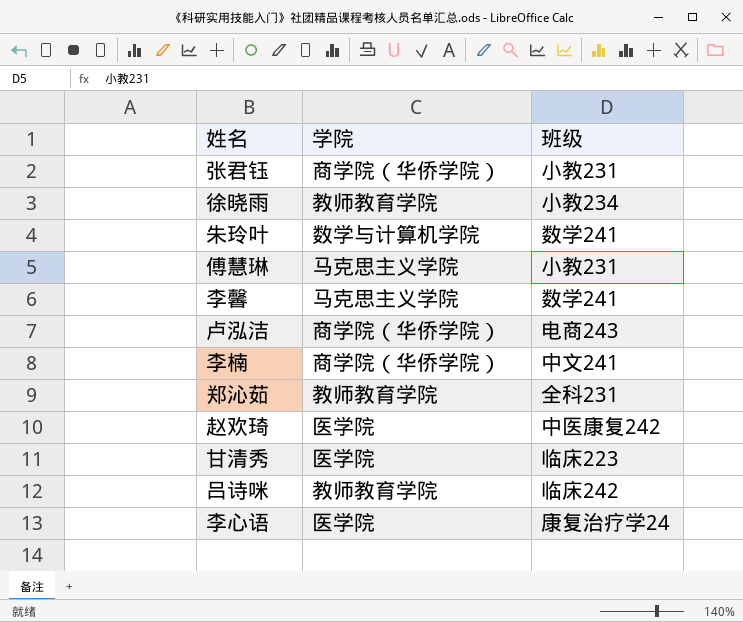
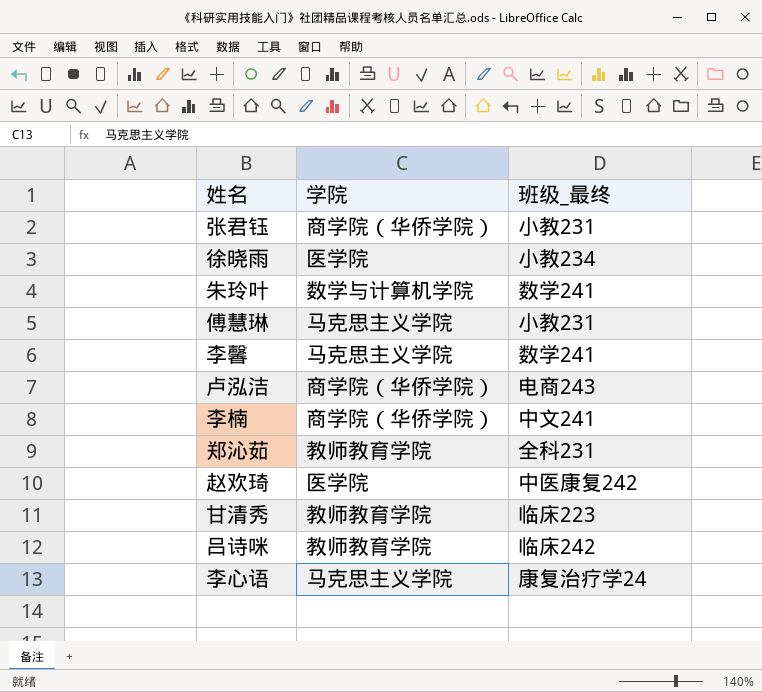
column name: 班级 -> 班级_最终
徐晓雨 | 学院: 教师教育学院 -> 医学院
甘清秀 | 学院: 医学院 -> 教师教育学院
李心语 | 学院: 医学院 -> 马克思主义学院

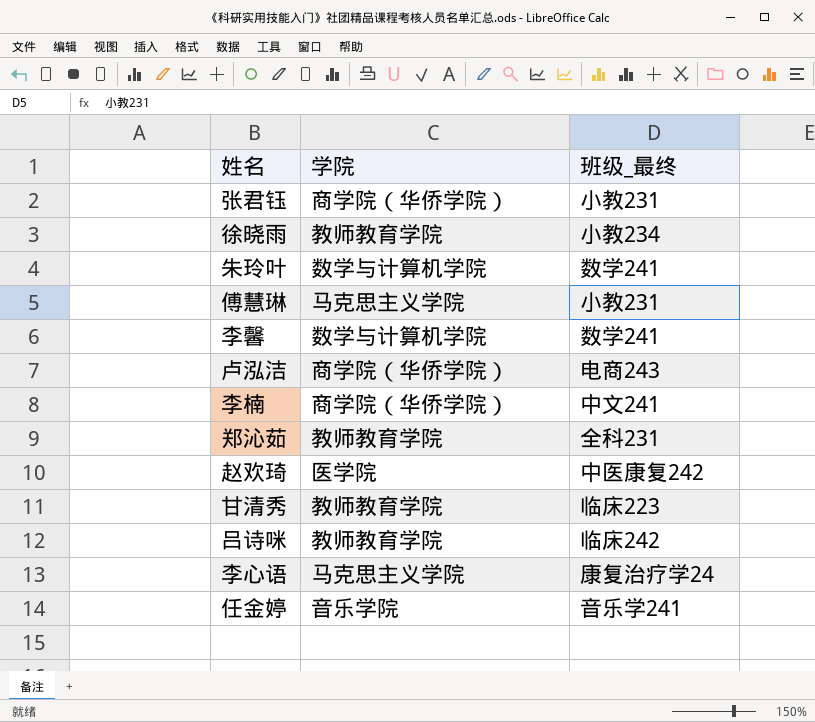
徐晓雨 | 学院: 医学院 -> 教师教育学院
李馨 | 学院: 马克思主义学院 -> 数学与计算机学院
row 任金婷: none -> 音乐学院 | 音乐学241

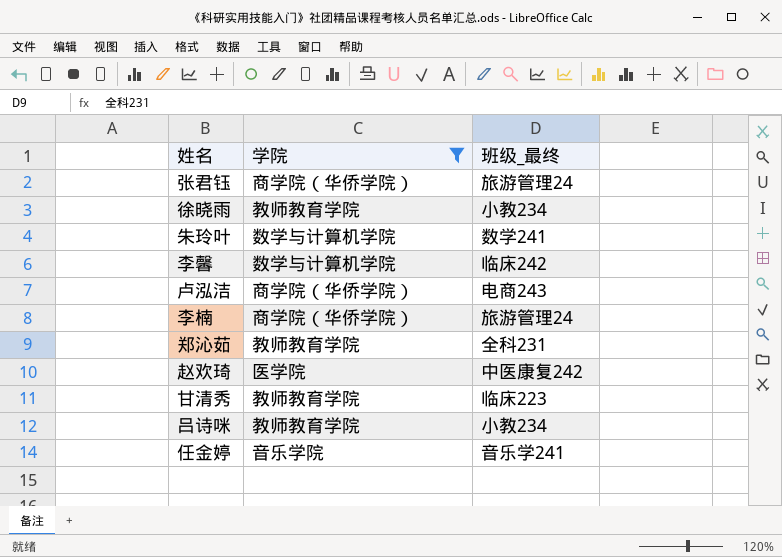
filter: none -> 学院 != 马克思主义学院
张君钰 | 班级_最终: 小教231 -> 旅游管理24
李馨 | 班级_最终: 数学241 -> 临床242
李楠 | 班级_最终: 中文241 -> 旅游管理24
吕诗咪 | 班级_最终: 临床242 -> 小教234

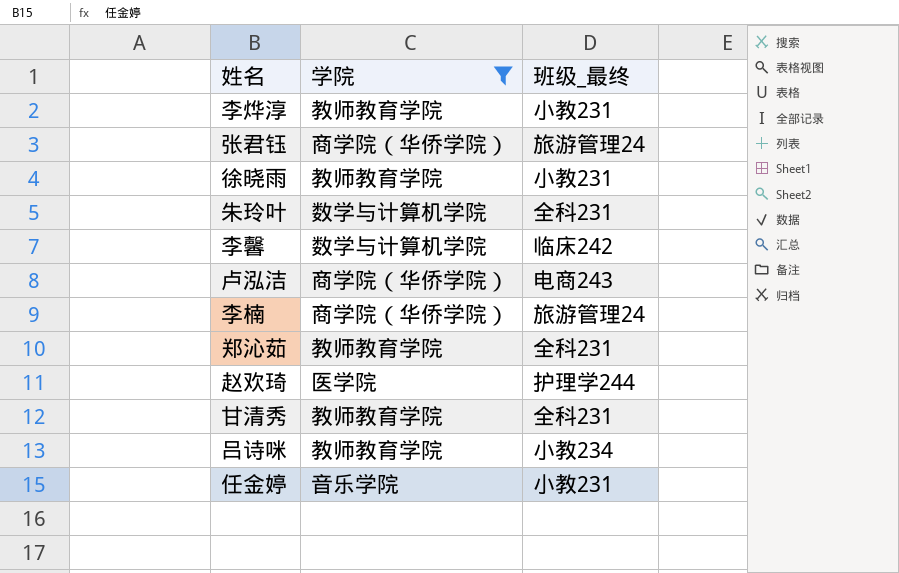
row 李烨淳: none -> 教师教育学院 | 小教231
徐晓雨 | 班级_最终: 小教234 -> 小教231
朱玲叶 | 班级_最终: 数学241 -> 全科231
赵欢琦 | 班级_最终: 中医康复242 -> 护理学244
甘清秀 | 班级_最终: 临床223 -> 全科231
任金婷 | 班级_最终: 音乐学241 -> 小教231

